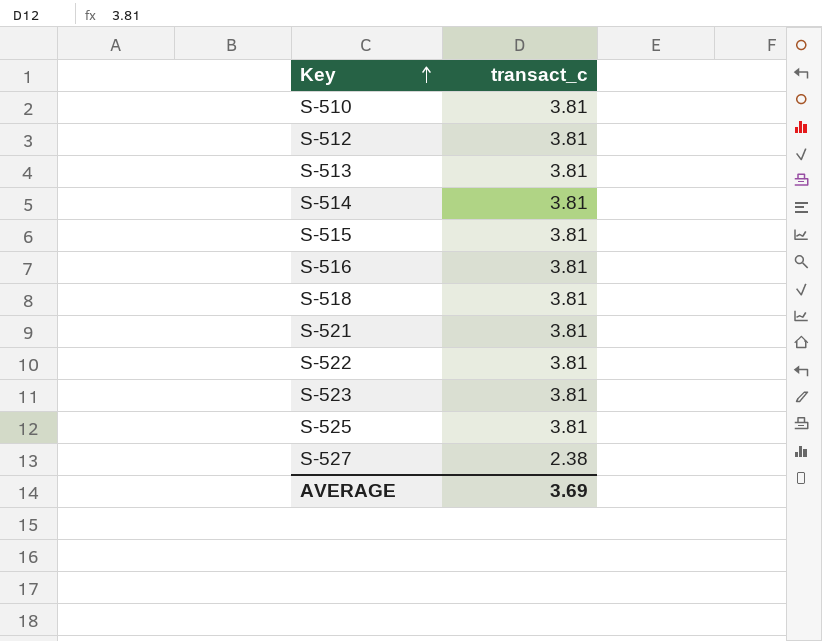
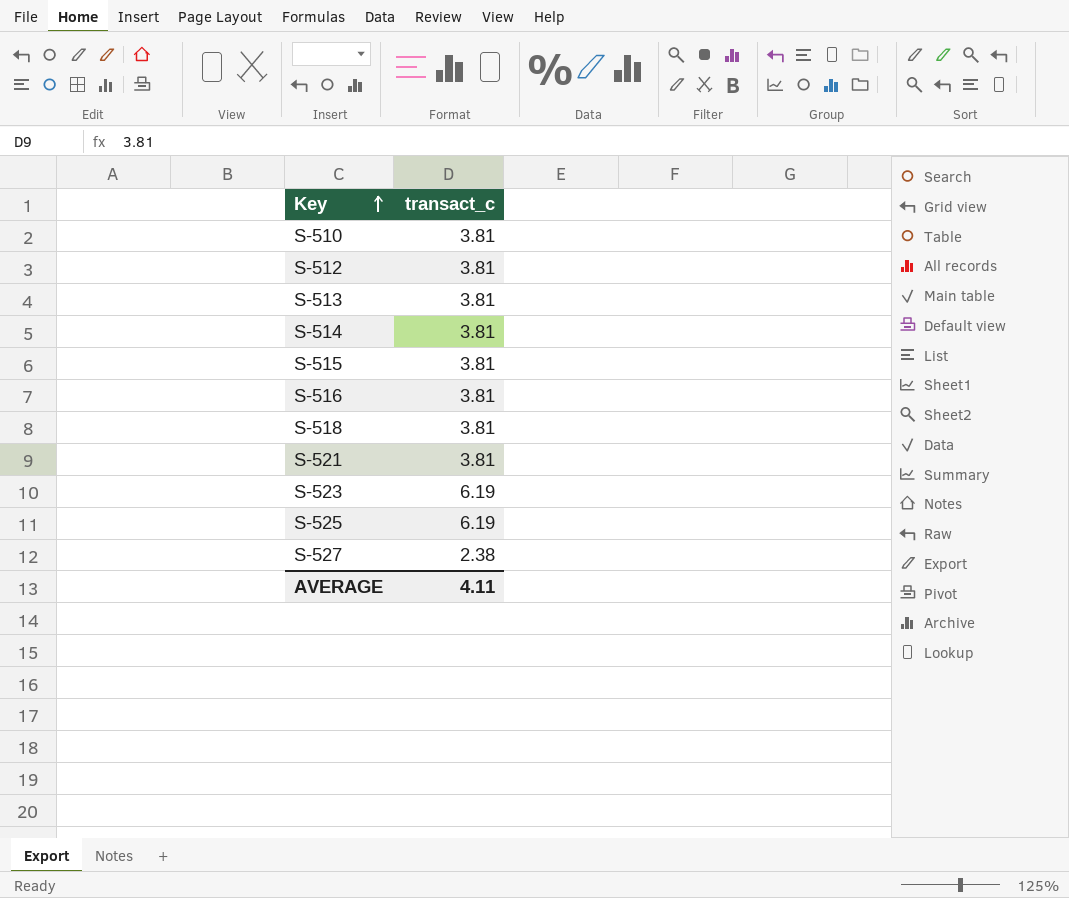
row S-522: 3.81 -> none
S-523 | transact_c: 3.81 -> 6.19
S-525 | transact_c: 3.81 -> 6.19
AVERAGE | transact_c: 3.69 -> 4.11

